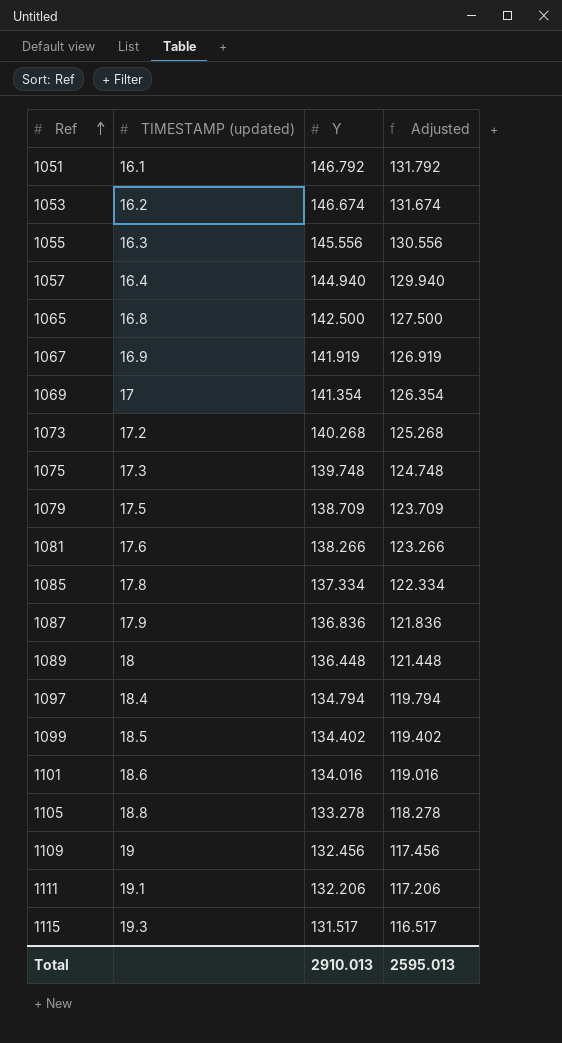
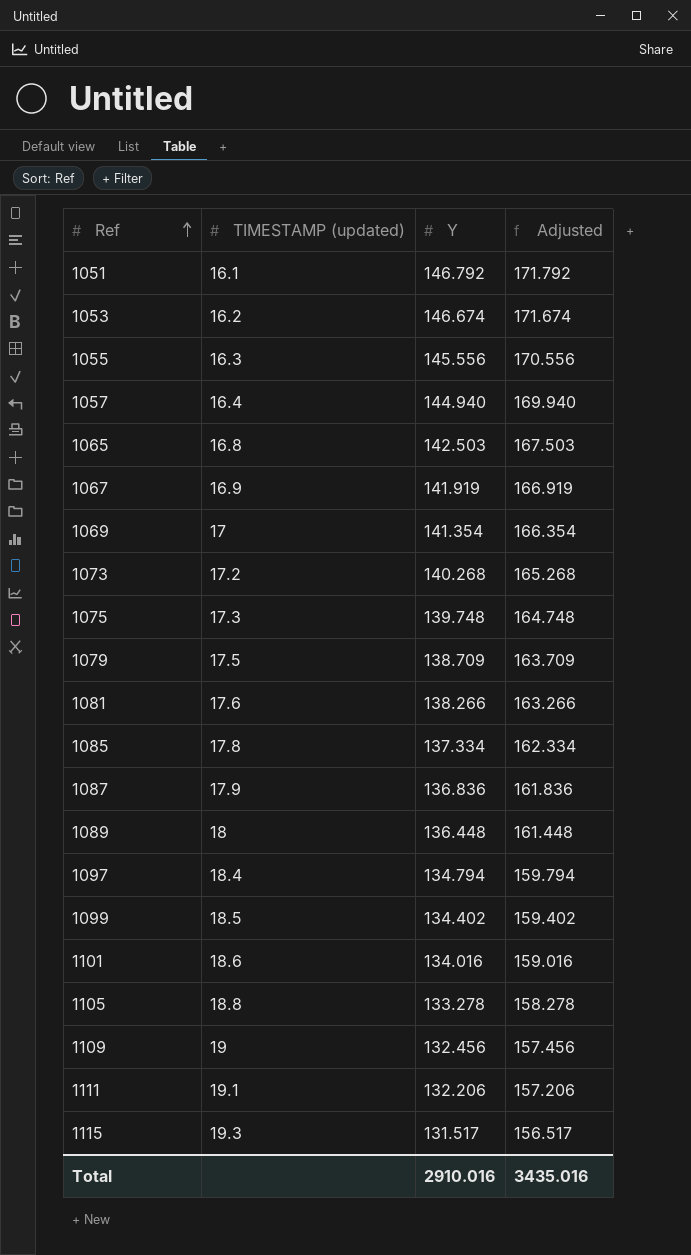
column Adjusted | formula: [Y] - 15 -> [Y] + 25
1065 | Y: 142.500 -> 142.503
Total | Y: 2910.013 -> 2910.016
Total | Adjusted: 2595.013 -> 3435.016

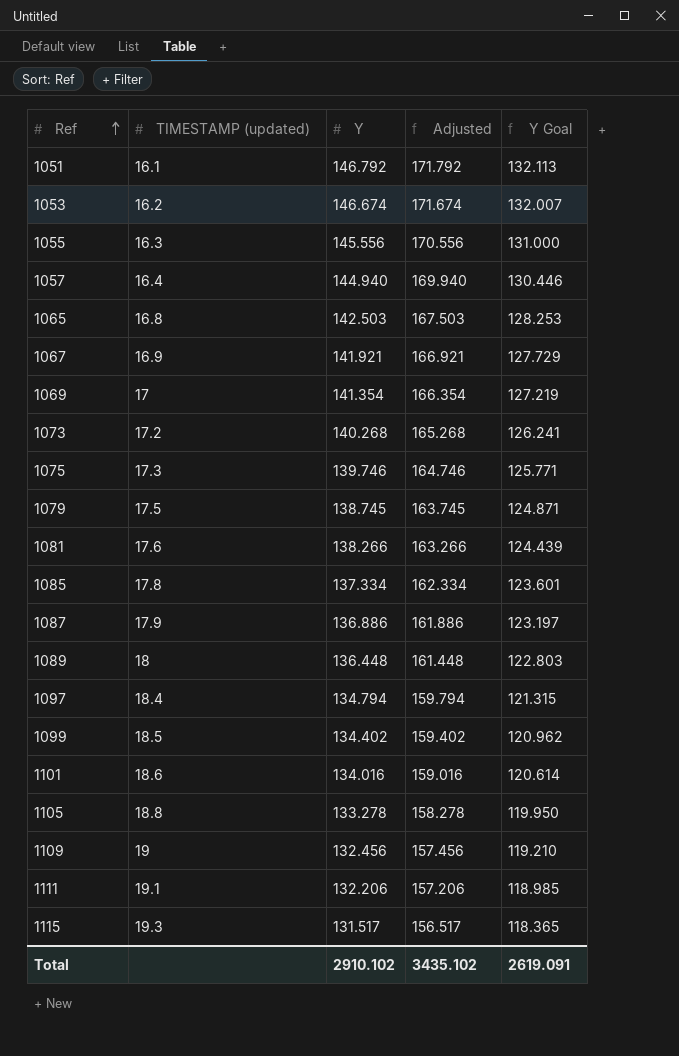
column Y Goal | formula: none -> [Y] * 0.9
1067 | Y: 141.919 -> 141.921
1067 | Adjusted: 166.919 -> 166.921
1075 | Y: 139.748 -> 139.746
1075 | Adjusted: 164.748 -> 164.746
1079 | Y: 138.709 -> 138.745
1079 | Adjusted: 163.709 -> 163.745
1087 | Y: 136.836 -> 136.886
1087 | Adjusted: 161.836 -> 161.886
Total | Y: 2910.016 -> 2910.102
Total | Adjusted: 3435.016 -> 3435.102

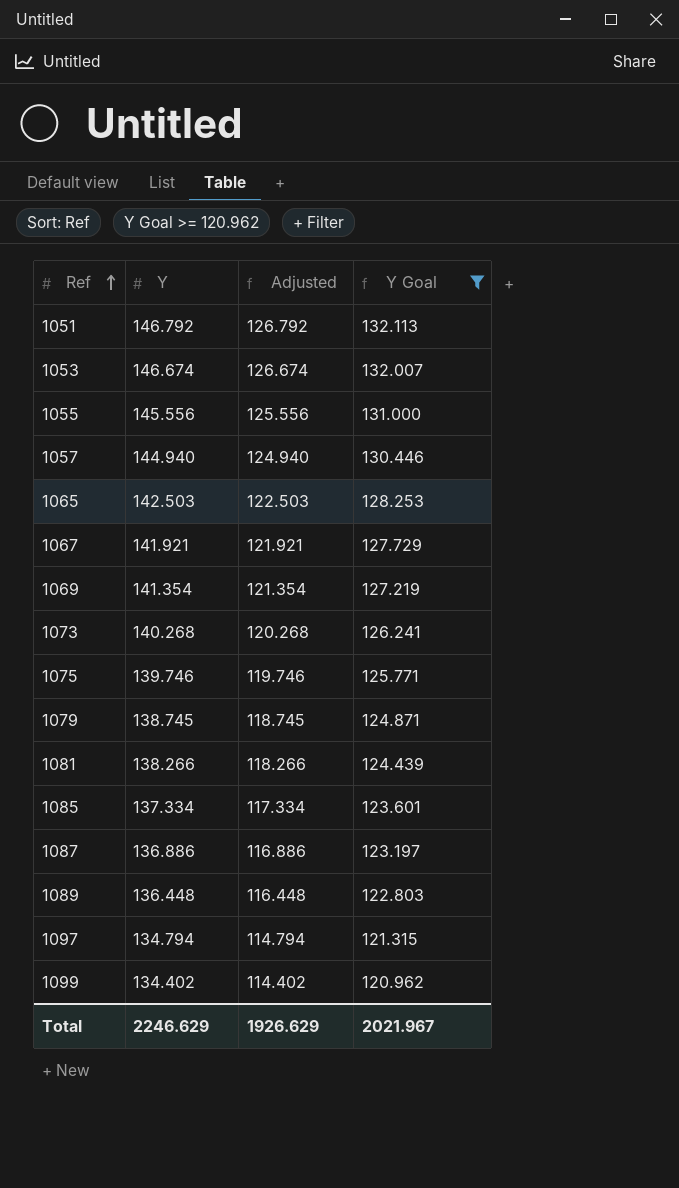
filter: none -> Y Goal >= 120.962
column TIMESTAMP (updated) | position: 2 -> none
column Adjusted | formula: [Y] + 25 -> [Y] - 20
Total | Y: 2910.102 -> 2246.629
Total | Adjusted: 3435.102 -> 1926.629
Total | Y Goal: 2619.091 -> 2021.967

